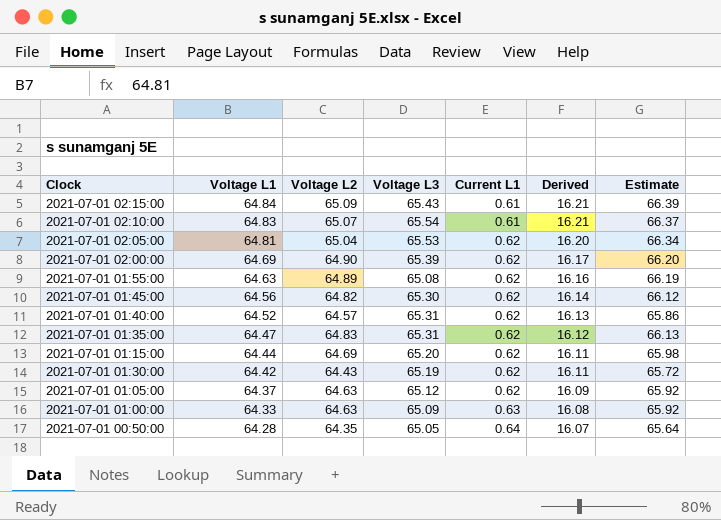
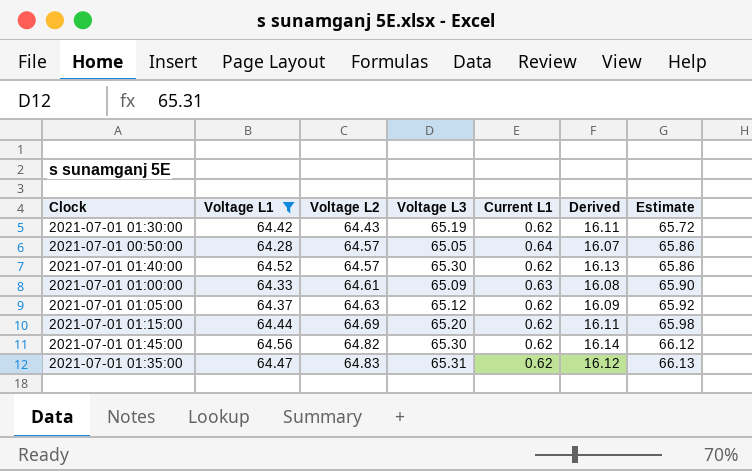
filter: none -> Voltage L1 <= 64.56
row order: Voltage L1 descending -> Voltage L2 ascending
2021-07-01 00:50:00 | Voltage L2: 64.35 -> 64.57
2021-07-01 00:50:00 | Estimate: 65.64 -> 65.86
2021-07-01 01:40:00 | Voltage L3: 65.31 -> 65.30
2021-07-01 01:00:00 | Voltage L2: 64.63 -> 64.61
2021-07-01 01:00:00 | Estimate: 65.92 -> 65.90

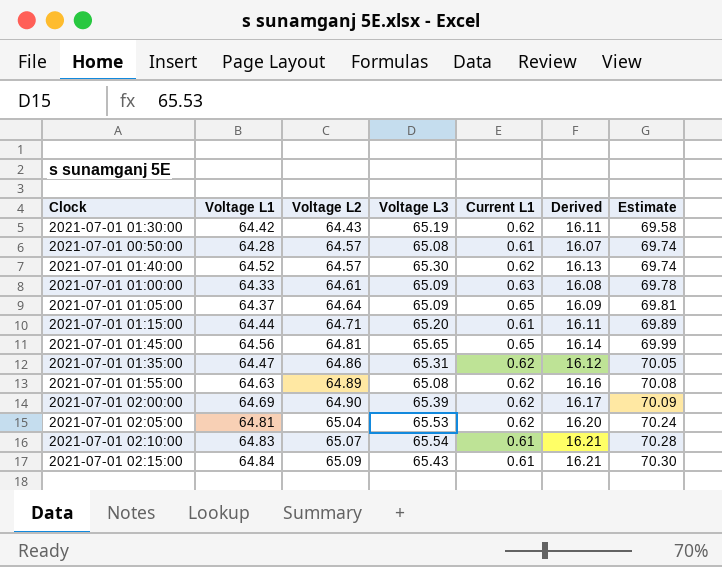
filter: Voltage L1 <= 64.56 -> none
column Estimate | formula: [Voltage L2] * 1.02 -> [Voltage L2] * 1.08
2021-07-01 00:50:00 | Voltage L3: 65.05 -> 65.08
2021-07-01 00:50:00 | Current L1: 0.64 -> 0.61
2021-07-01 01:05:00 | Voltage L2: 64.63 -> 64.64
2021-07-01 01:05:00 | Voltage L3: 65.12 -> 65.09
2021-07-01 01:05:00 | Current L1: 0.62 -> 0.65
2021-07-01 01:15:00 | Voltage L2: 64.69 -> 64.71
2021-07-01 01:15:00 | Current L1: 0.62 -> 0.61
2021-07-01 01:45:00 | Voltage L2: 64.82 -> 64.81
2021-07-01 01:45:00 | Voltage L3: 65.30 -> 65.65
2021-07-01 01:45:00 | Current L1: 0.62 -> 0.65
2021-07-01 01:35:00 | Voltage L2: 64.83 -> 64.86

